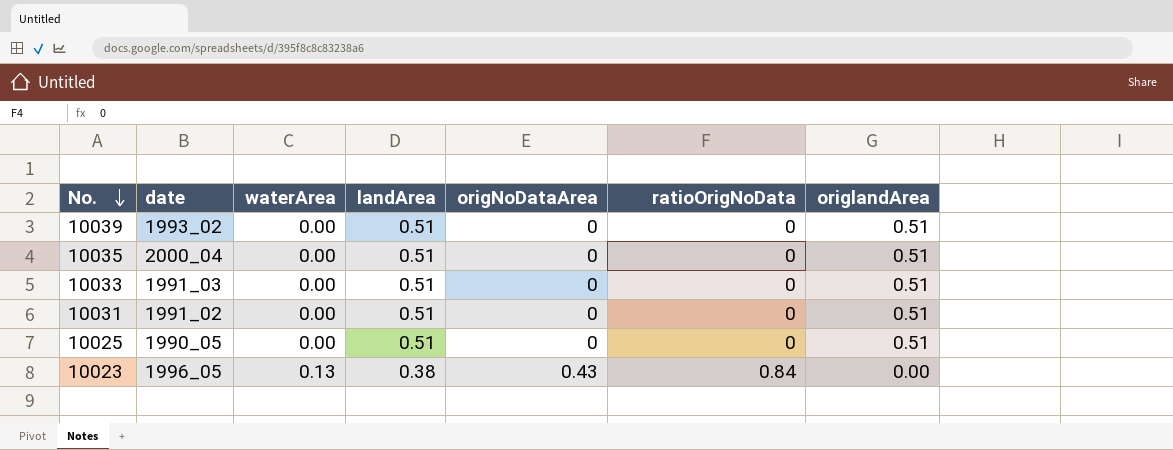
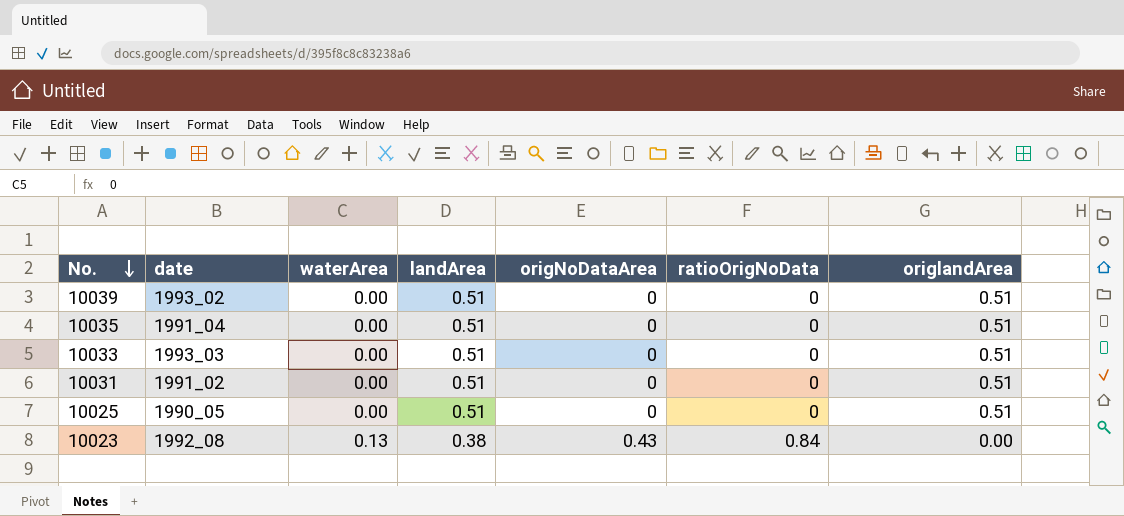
10035 | date: 2000_04 -> 1991_04
10033 | date: 1991_03 -> 1993_03
10023 | date: 1996_05 -> 1992_08

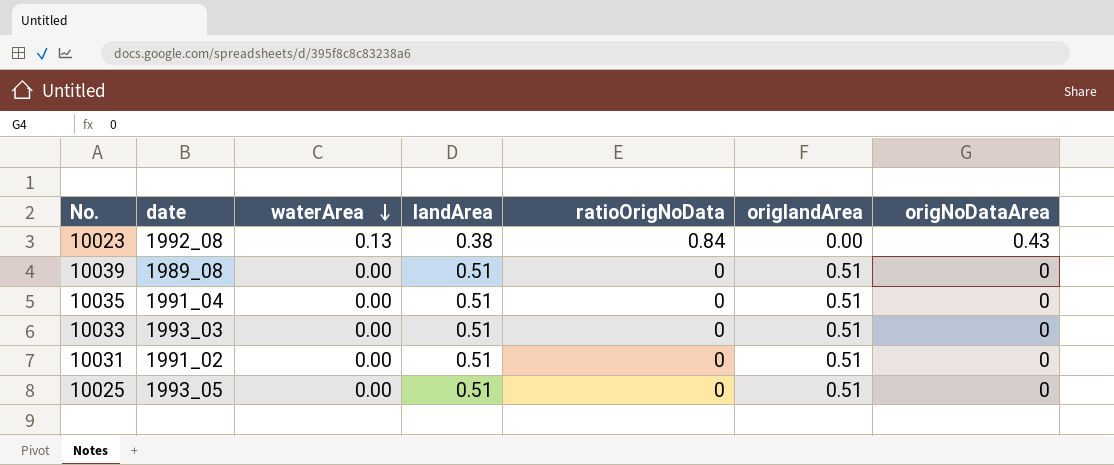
row order: No. descending -> waterArea descending
column origNoDataArea | position: 5 -> 7
10039 | date: 1993_02 -> 1989_08
10025 | date: 1990_05 -> 1993_05

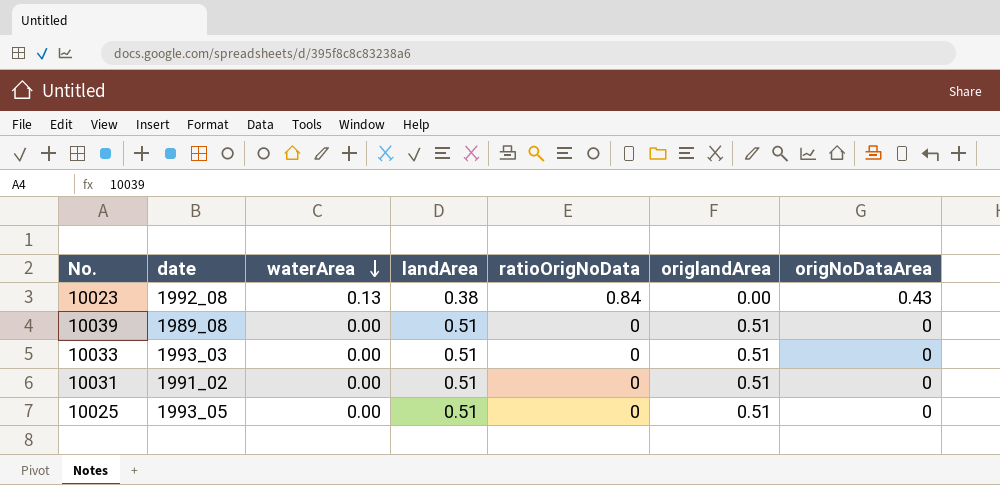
row 10035: 1991_04 | 0.00 | 0.51 | 0 | 0.51 | 0 -> none

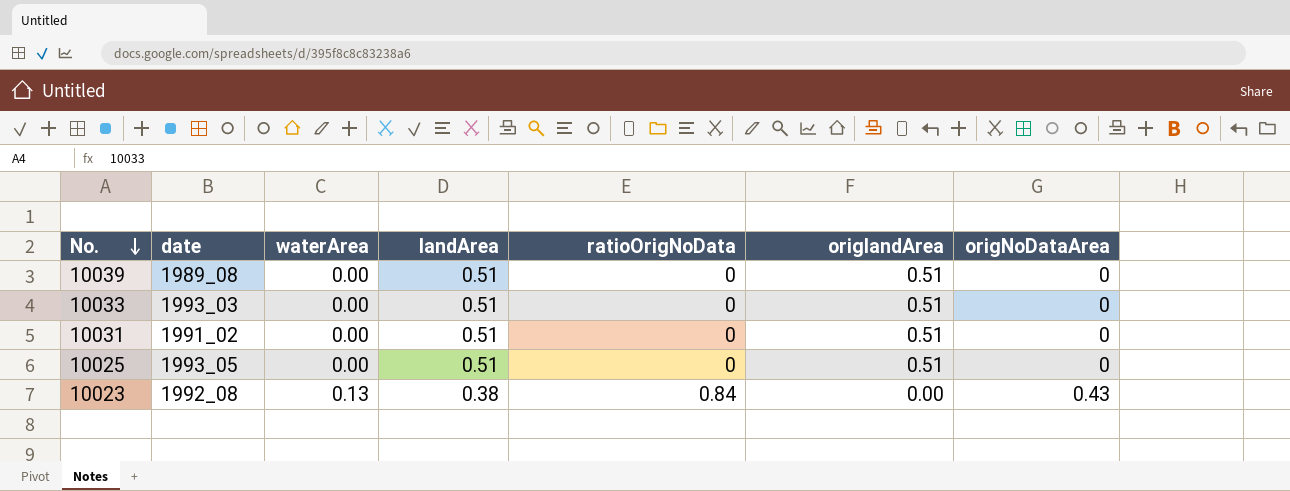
row order: waterArea descending -> No. descending

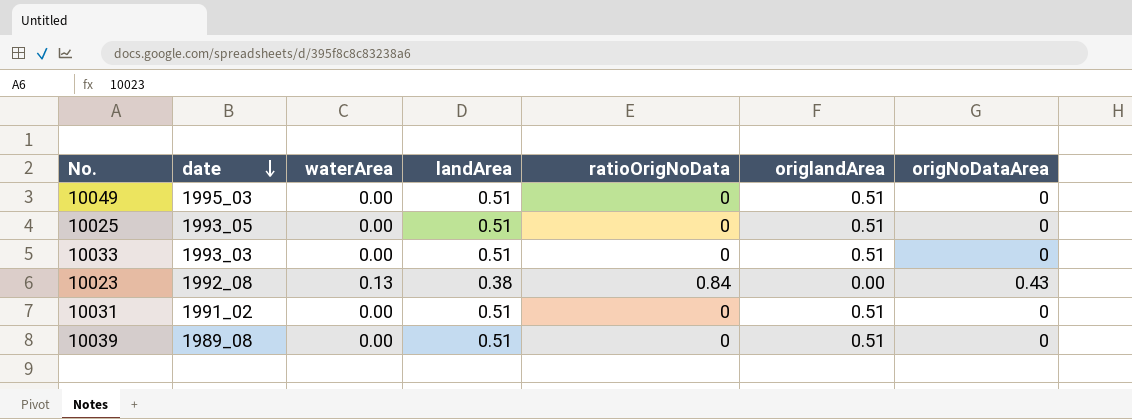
row order: No. descending -> date descending
row 10049: none -> 1995_03 | 0.00 | 0.51 | 0 | 0.51 | 0

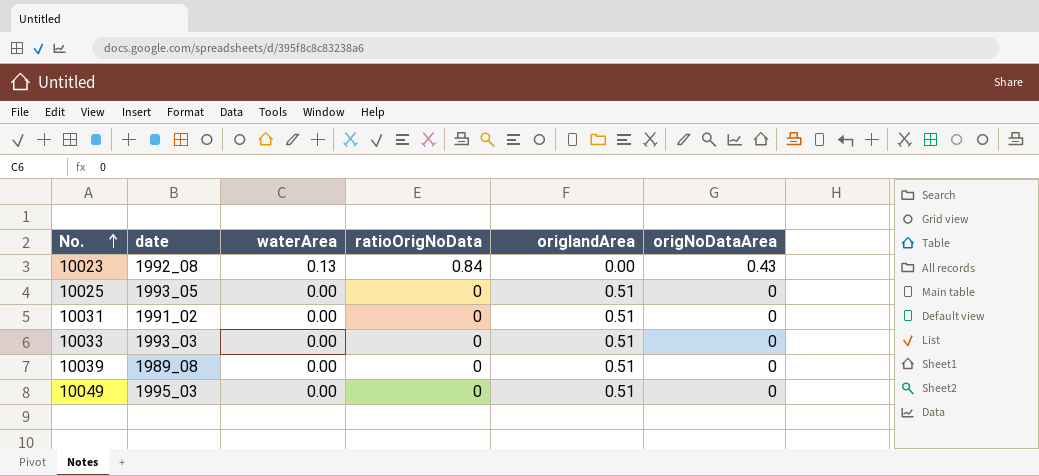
row order: date descending -> No. ascending
column landArea | position: 4 -> none

